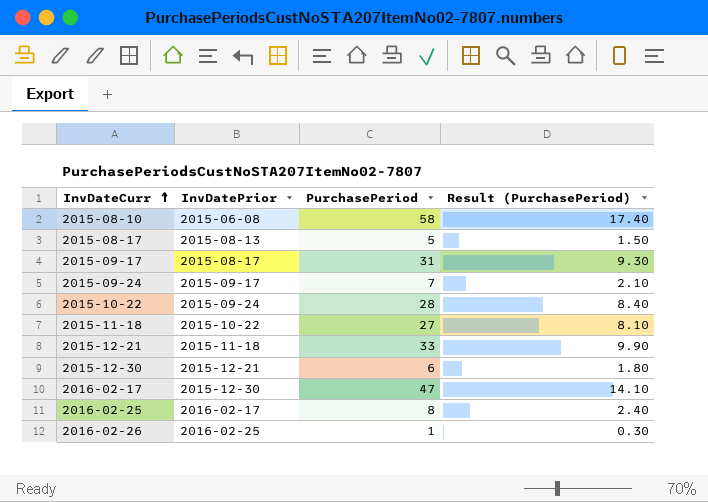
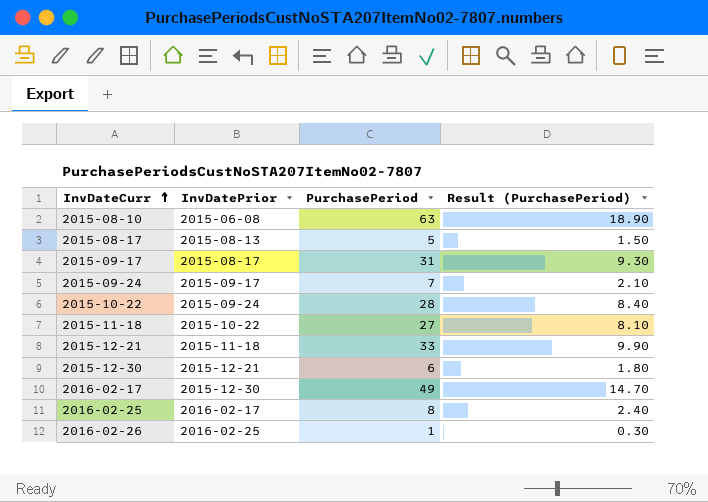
2015-08-10 | PurchasePeriod: 58 -> 63
2015-08-10 | Result (PurchasePeriod): 17.40 -> 18.90
2016-02-17 | PurchasePeriod: 47 -> 49
2016-02-17 | Result (PurchasePeriod): 14.10 -> 14.70

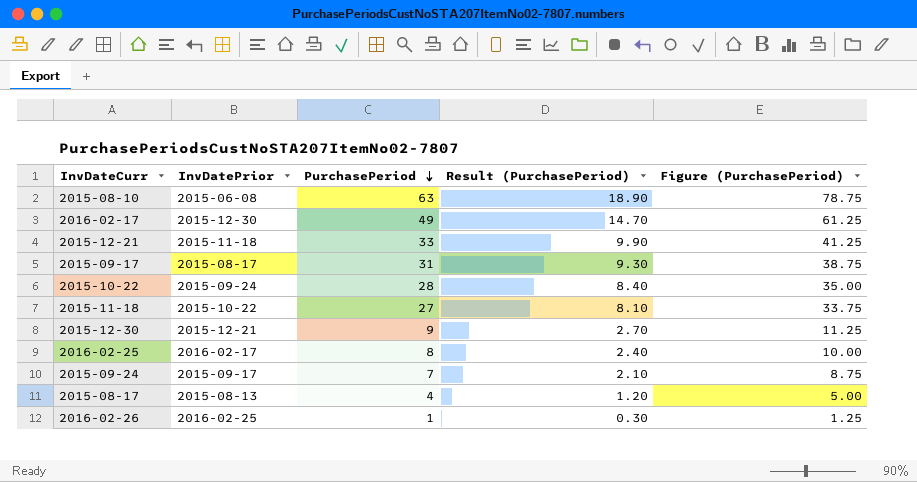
row order: InvDateCurr ascending -> PurchasePeriod descending
column Figure (PurchasePeriod) | formula: none -> [PurchasePeriod] * 1.25
2015-12-30 | PurchasePeriod: 6 -> 9
2015-12-30 | Result (PurchasePeriod): 1.80 -> 2.70
2015-08-17 | PurchasePeriod: 5 -> 4
2015-08-17 | Result (PurchasePeriod): 1.50 -> 1.20

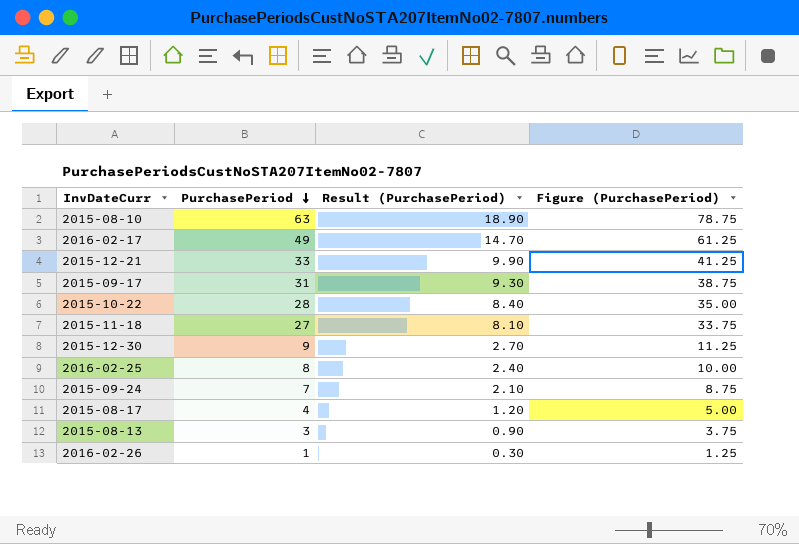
column InvDatePrior | position: 2 -> none
row 2015-08-13: none -> 3 | 0.90 | 3.75

